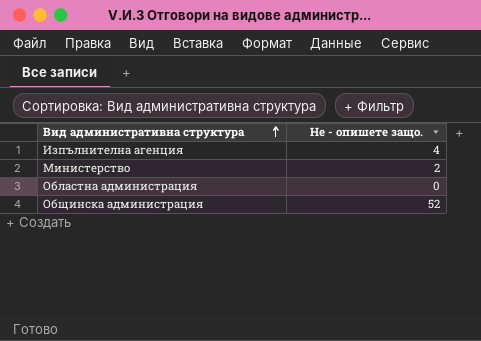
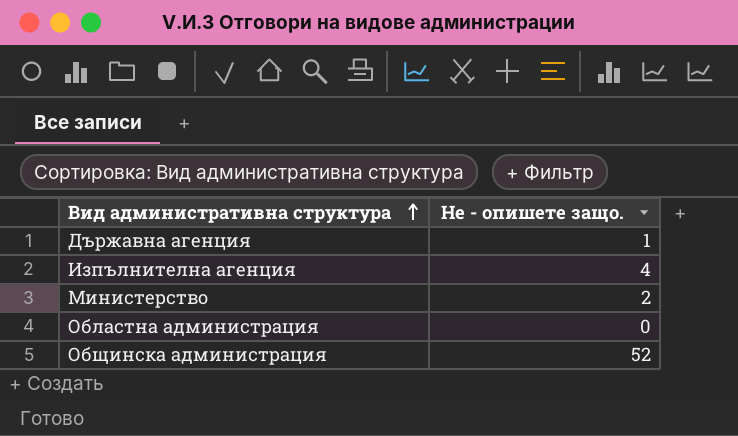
row Държавна агенция: none -> 1

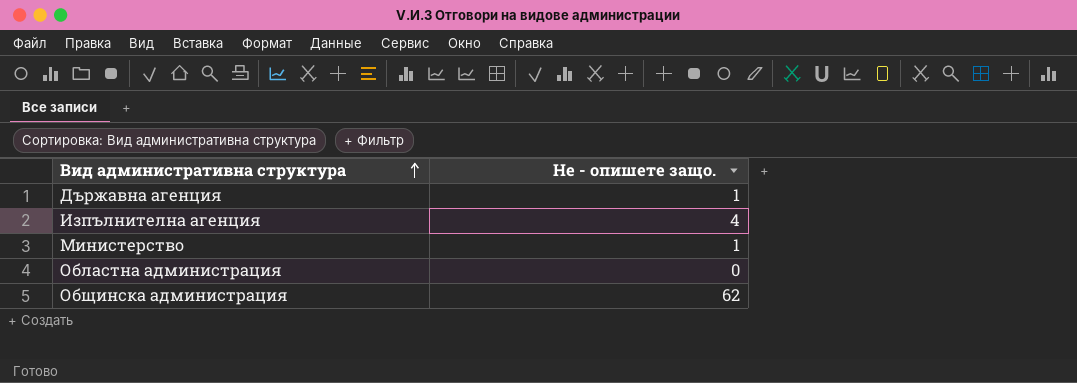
Министерство | Не - опишете защо.: 2 -> 1
Общинска администрация | Не - опишете защо.: 52 -> 62

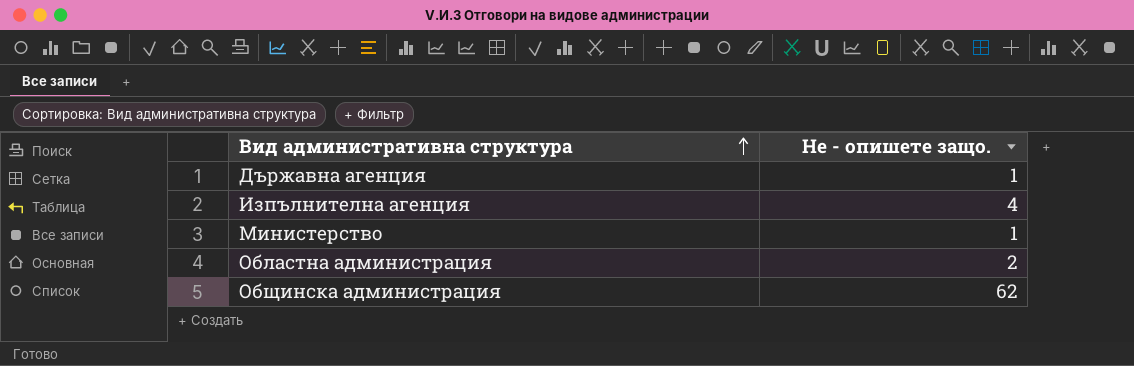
Областна администрация | Не - опишете защо.: 0 -> 2

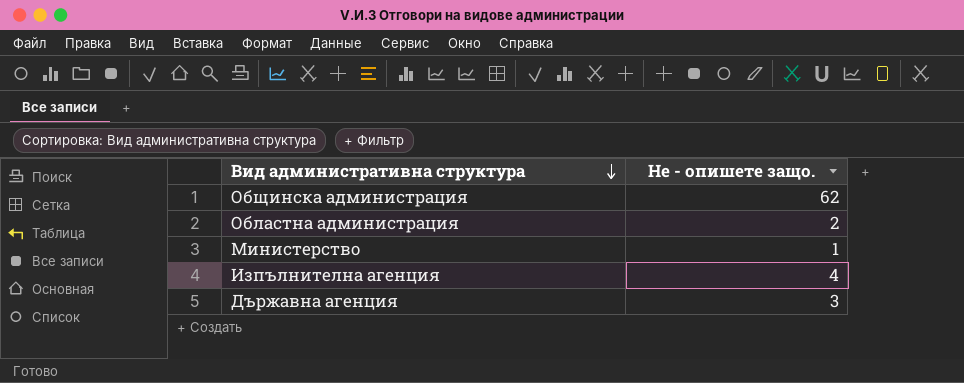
row order: Вид административна структура ascending -> Вид административна структура descending
Държавна агенция | Не - опишете защо.: 1 -> 3

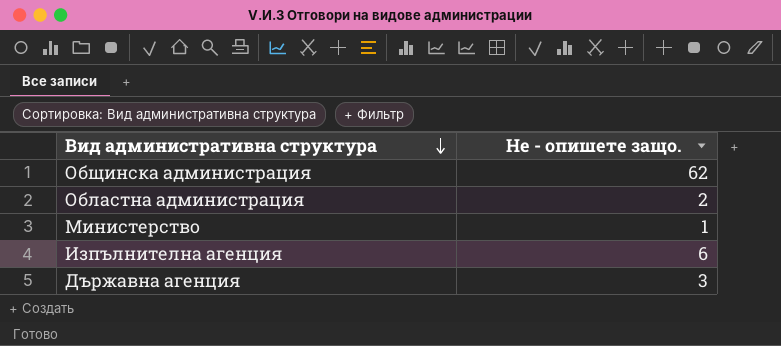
Изпълнителна агенция | Не - опишете защо.: 4 -> 6

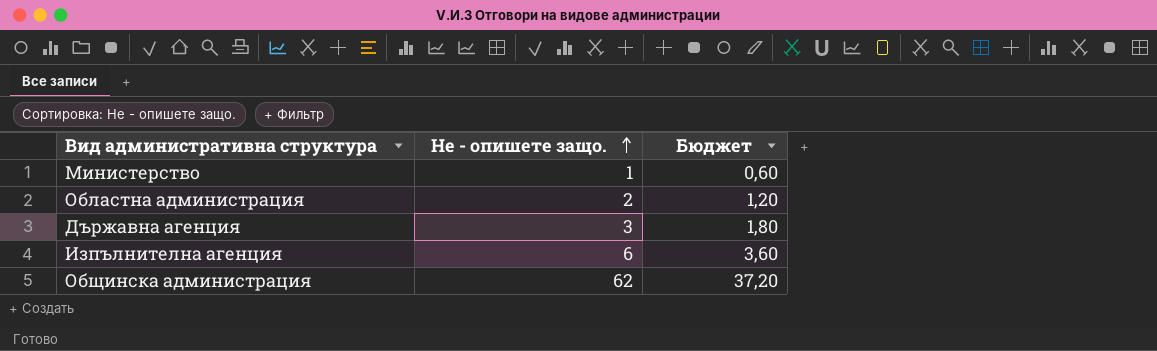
row order: Вид административна структура descending -> Не - опишете защо. ascending
column Бюджет | formula: none -> [Не - опишете защо.] * 0,6

